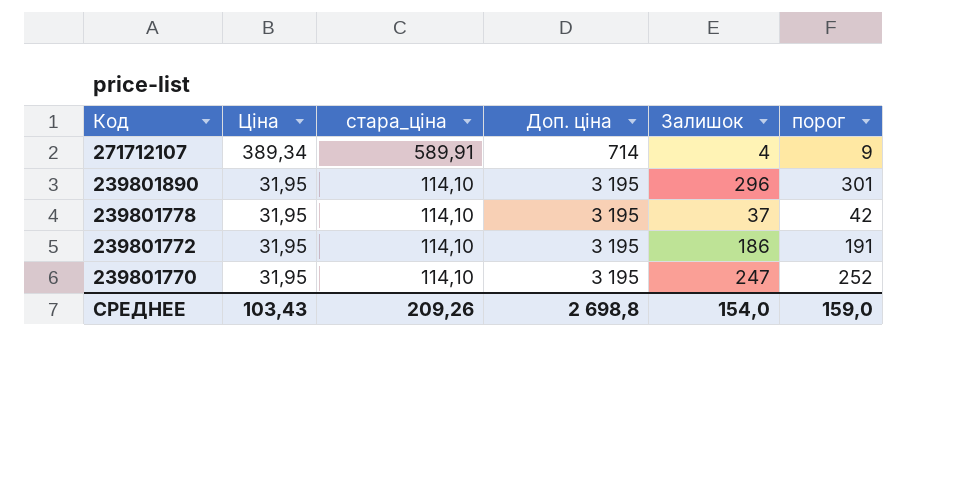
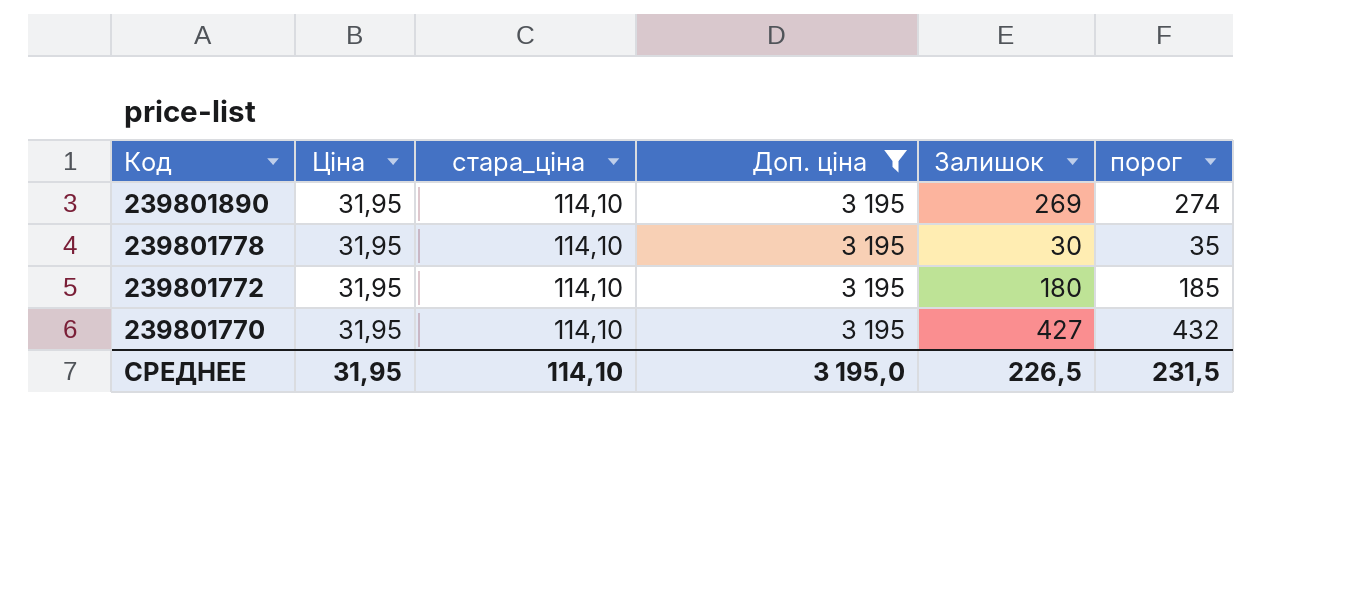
filter: none -> Доп. ціна = 3 195
239801890 | Залишок: 296 -> 269
239801890 | порог: 301 -> 274
239801778 | Залишок: 37 -> 30
239801778 | порог: 42 -> 35
239801772 | Залишок: 186 -> 180
239801772 | порог: 191 -> 185
239801770 | Залишок: 247 -> 427
239801770 | порог: 252 -> 432
СРЕДНЕЕ | Ціна: 103,43 -> 31,95
СРЕДНЕЕ | стара_ціна: 209,26 -> 114,10
СРЕДНЕЕ | Доп. ціна: 2 698,8 -> 3 195,0
СРЕДНЕЕ | Залишок: 154,0 -> 226,5
СРЕДНЕЕ | порог: 159,0 -> 231,5

